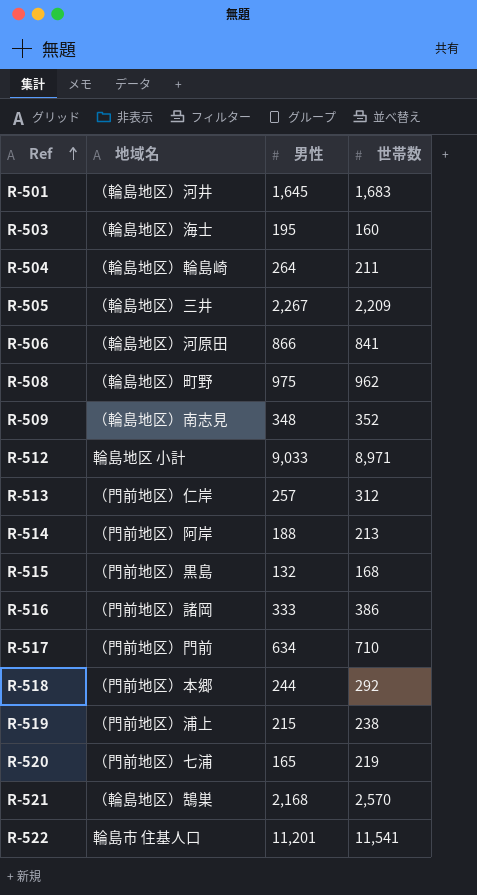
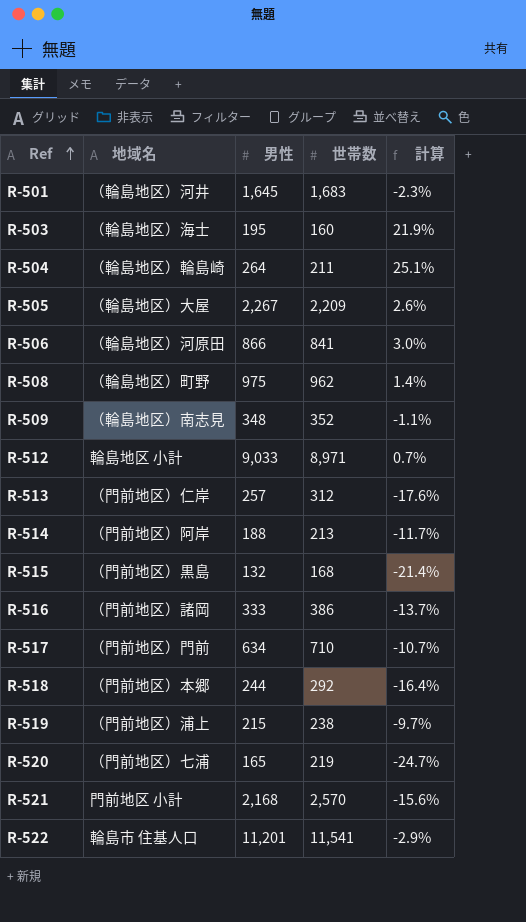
column 計算 | formula: none -> ([男性] - [世帯数]) / [世帯数]
R-505 | 地域名: （輪島地区）三井 -> （輪島地区）大屋
R-521 | 地域名: （輪島地区）鵠巣 -> 門前地区 小計

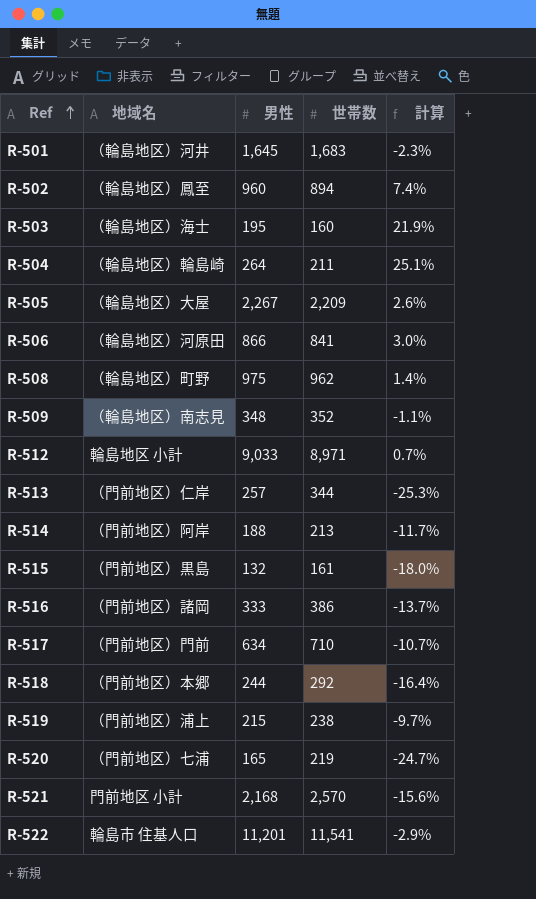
row R-502: none -> （輪島地区）鳳至 | 960 | 894 | 7.4%
R-513 | 世帯数: 312 -> 344
R-513 | 計算: -17.6% -> -25.3%
R-515 | 世帯数: 168 -> 161
R-515 | 計算: -21.4% -> -18.0%

